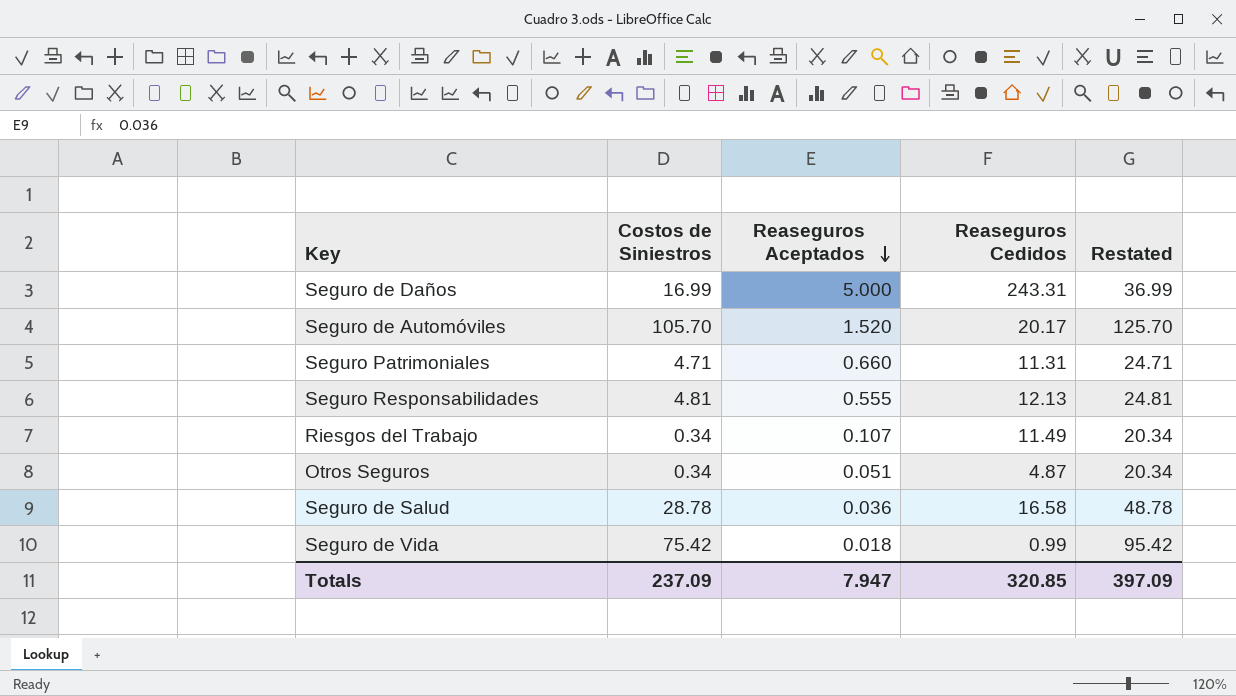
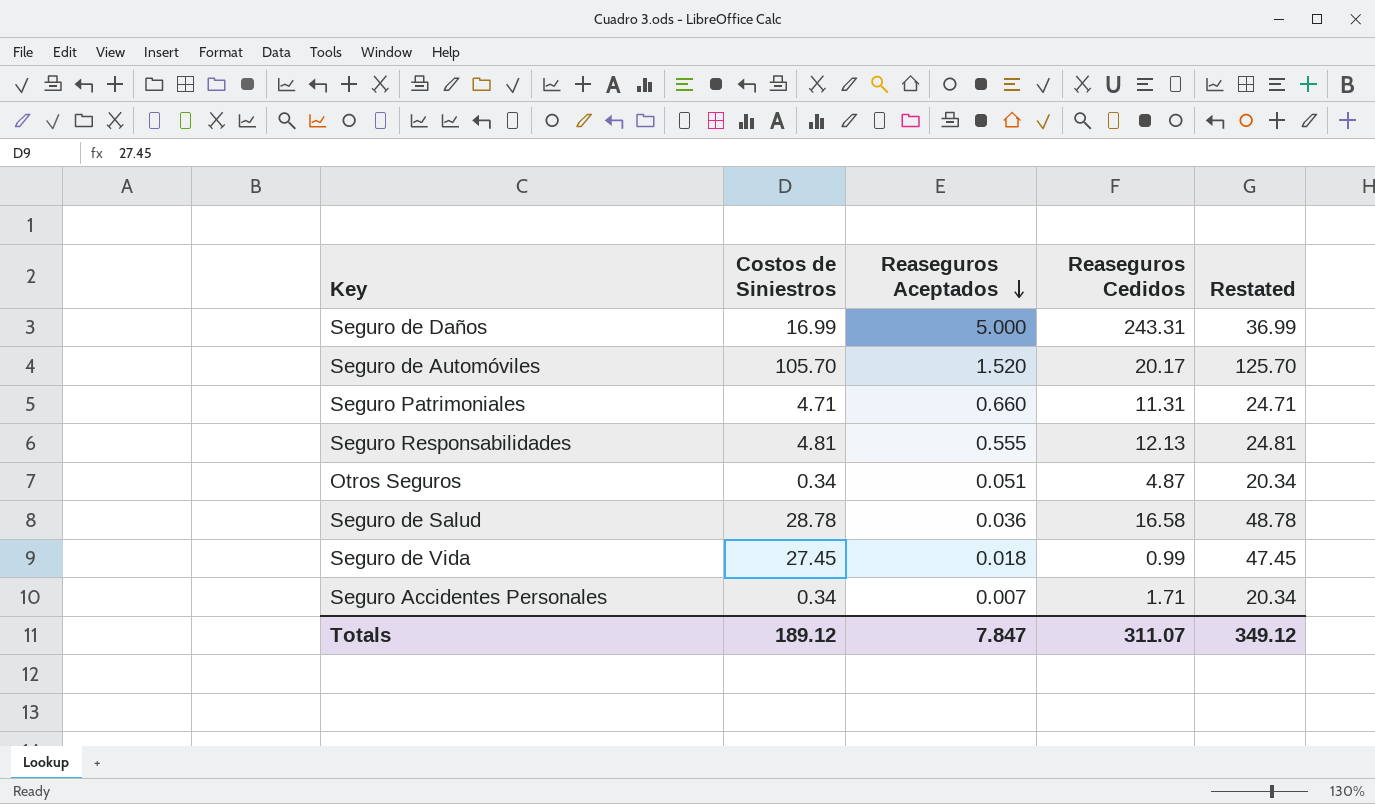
row Riesgos del Trabajo: 0.34 | 0.107 | 11.49 | 20.34 -> none
Seguro de Vida | Costos de Siniestros: 75.42 -> 27.45
Seguro de Vida | Restated: 95.42 -> 47.45
row Seguro Accidentes Personales: none -> 0.34 | 0.007 | 1.71 | 20.34
Totals | Costos de Siniestros: 237.09 -> 189.12
Totals | Reaseguros Aceptados: 7.947 -> 7.847
Totals | Reaseguros Cedidos: 320.85 -> 311.07
Totals | Restated: 397.09 -> 349.12

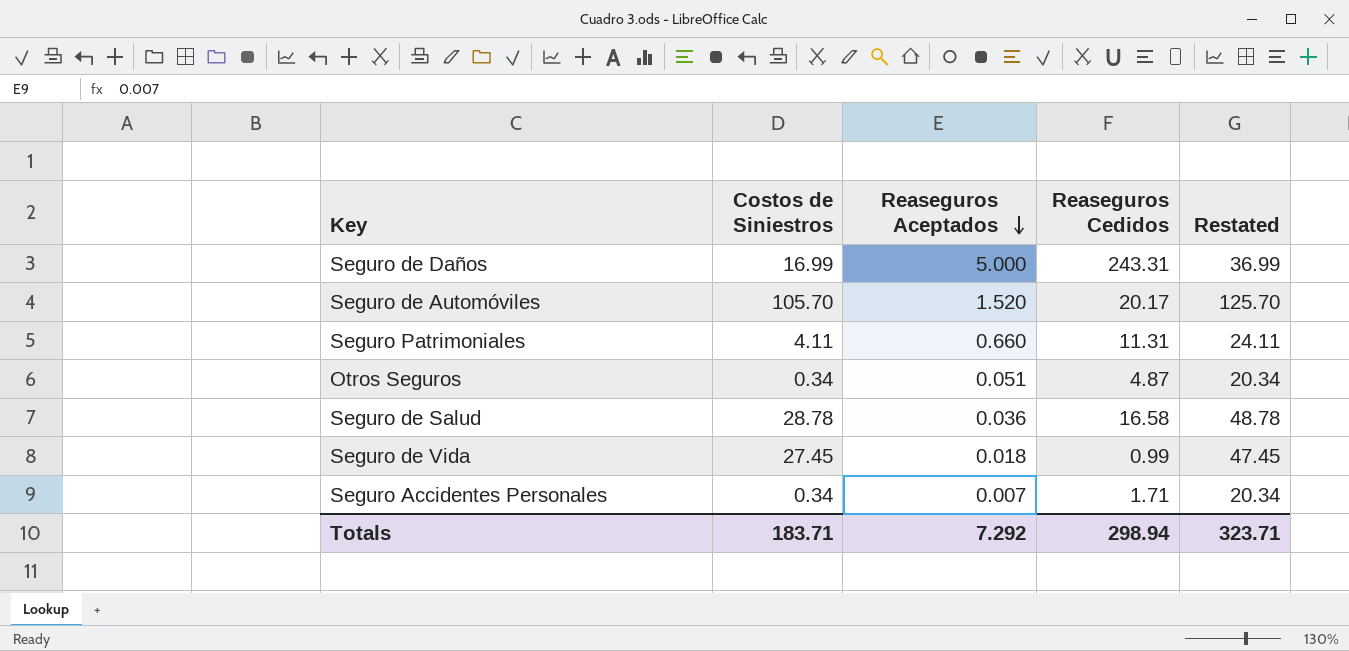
row Seguro Responsabilidades: 4.81 | 0.555 | 12.13 | 24.81 -> none
Seguro Patrimoniales | Costos de Siniestros: 4.71 -> 4.11
Seguro Patrimoniales | Restated: 24.71 -> 24.11
Totals | Costos de Siniestros: 189.12 -> 183.71
Totals | Reaseguros Aceptados: 7.847 -> 7.292
Totals | Reaseguros Cedidos: 311.07 -> 298.94
Totals | Restated: 349.12 -> 323.71

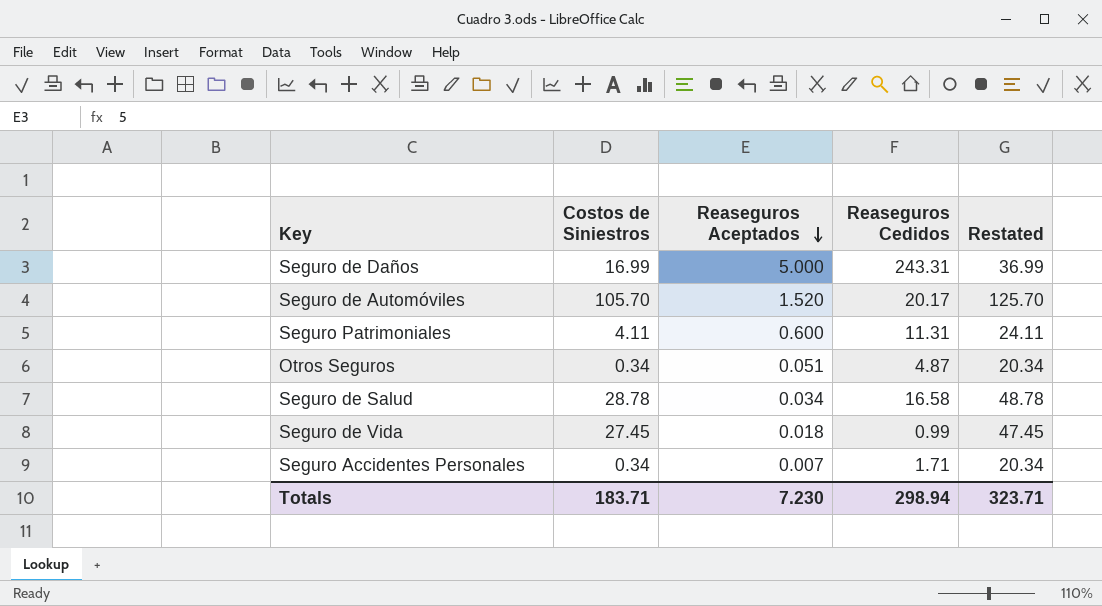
Seguro Patrimoniales | Reaseguros Aceptados: 0.660 -> 0.600
Seguro de Salud | Reaseguros Aceptados: 0.036 -> 0.034
Totals | Reaseguros Aceptados: 7.292 -> 7.230

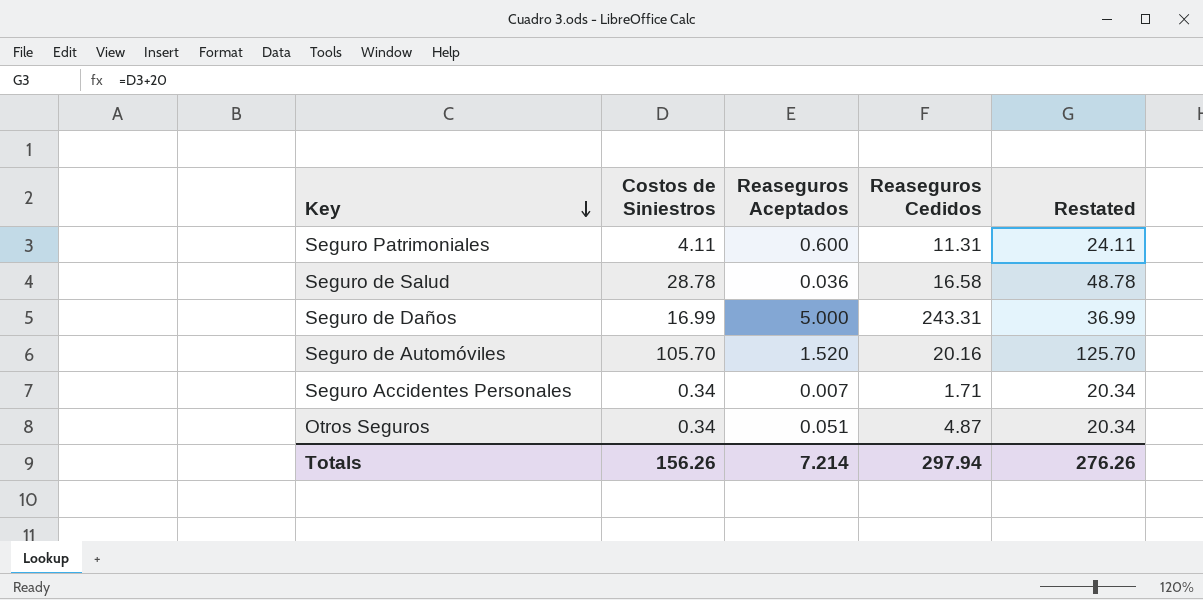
row order: Reaseguros Aceptados descending -> Key descending
row Seguro de Vida: 27.45 | 0.018 | 0.99 | 47.45 -> none
Seguro de Salud | Reaseguros Aceptados: 0.034 -> 0.036
Seguro de Automóviles | Reaseguros Cedidos: 20.17 -> 20.16
Totals | Costos de Siniestros: 183.71 -> 156.26
Totals | Reaseguros Aceptados: 7.230 -> 7.214
Totals | Reaseguros Cedidos: 298.94 -> 297.94
Totals | Restated: 323.71 -> 276.26

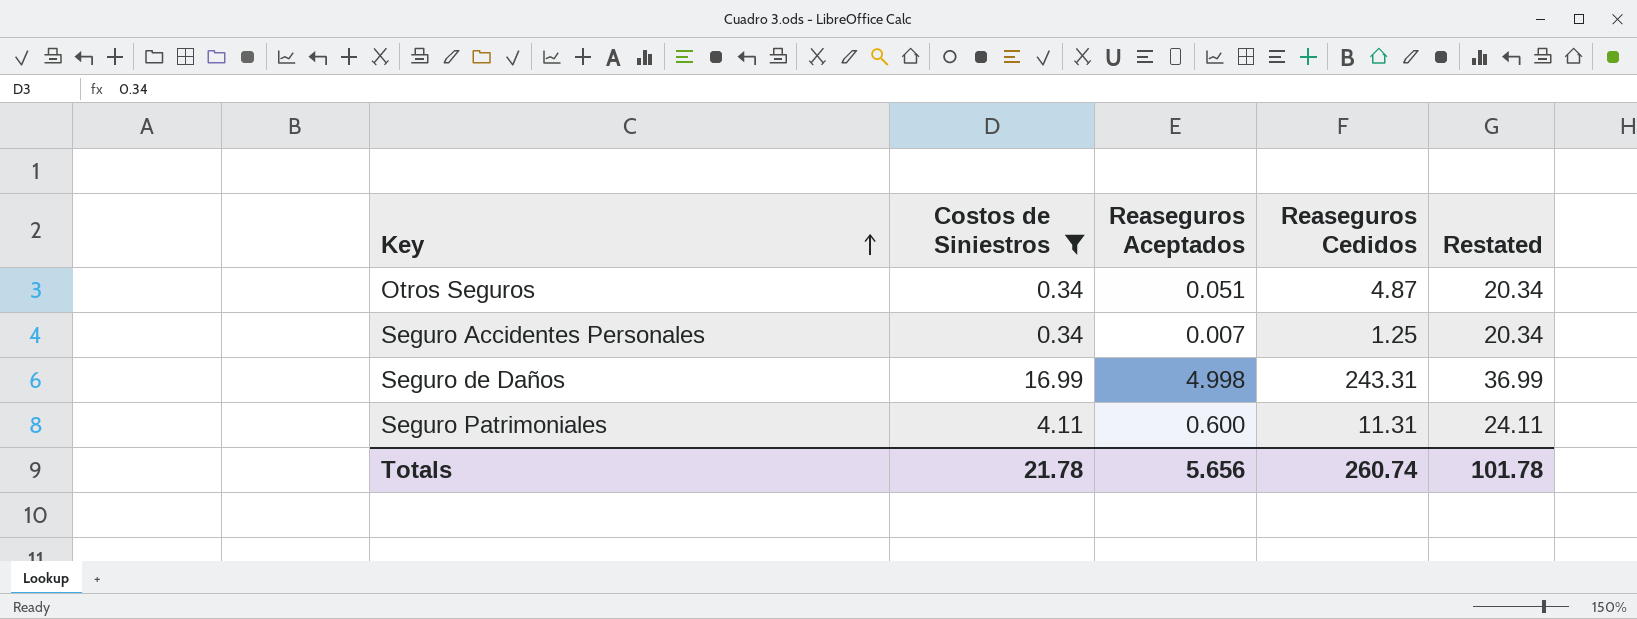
filter: none -> Costos de Siniestros <= 16.99
row order: Key descending -> Key ascending
Seguro Accidentes Personales | Reaseguros Cedidos: 1.71 -> 1.25
Seguro de Daños | Reaseguros Aceptados: 5.000 -> 4.998
Totals | Costos de Siniestros: 156.26 -> 21.78
Totals | Reaseguros Aceptados: 7.214 -> 5.656
Totals | Reaseguros Cedidos: 297.94 -> 260.74
Totals | Restated: 276.26 -> 101.78

